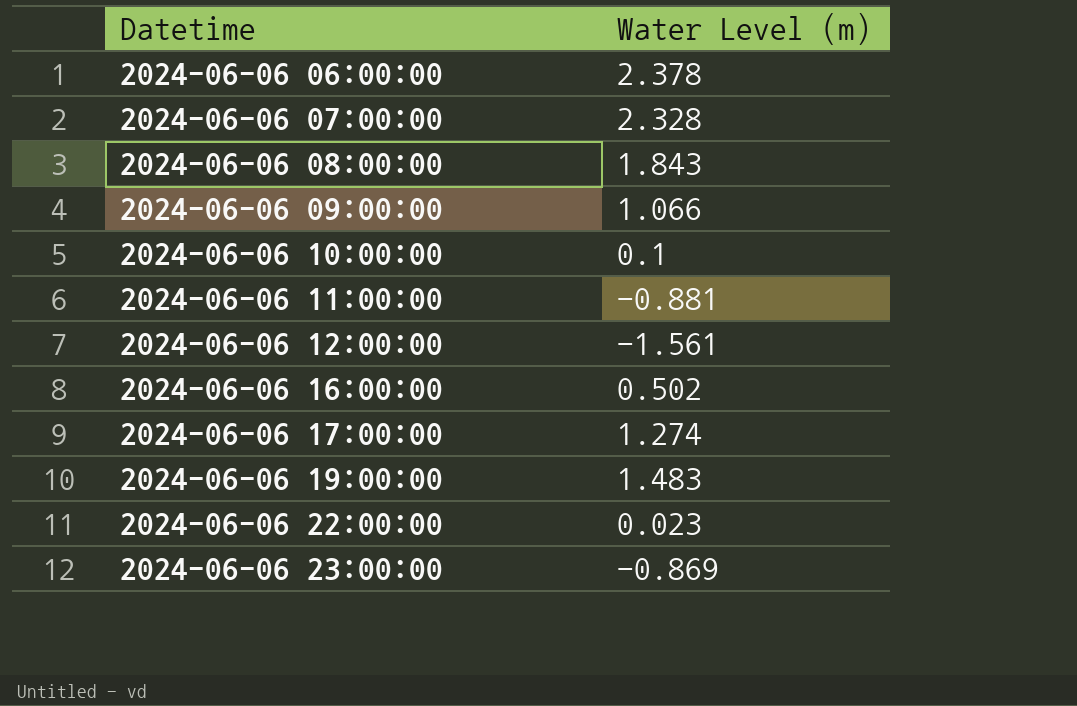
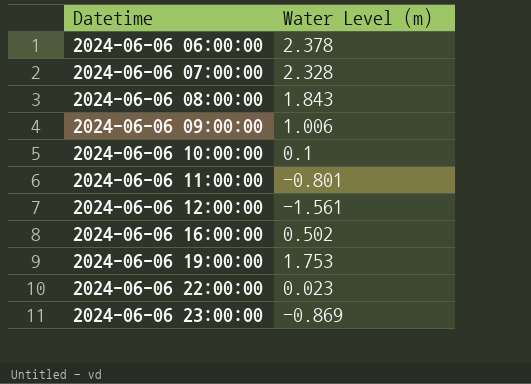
row 2024-06-06 17:00:00: 1.274 -> none
2024-06-06 09:00:00 | Water Level (m): 1.066 -> 1.006
2024-06-06 11:00:00 | Water Level (m): -0.881 -> -0.801
2024-06-06 19:00:00 | Water Level (m): 1.483 -> 1.753

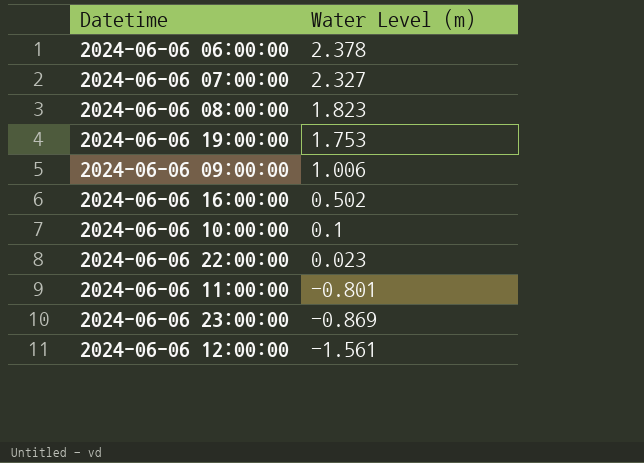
row order: Datetime ascending -> Water Level (m) descending
2024-06-06 07:00:00 | Water Level (m): 2.328 -> 2.327
2024-06-06 08:00:00 | Water Level (m): 1.843 -> 1.823

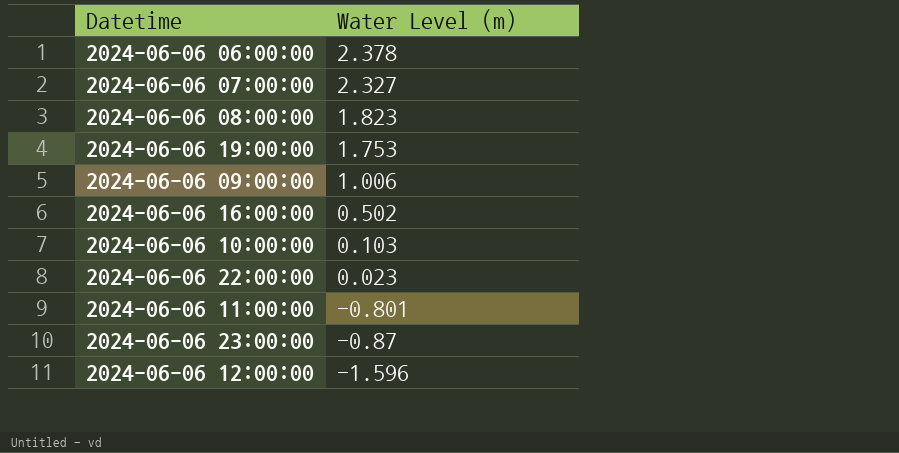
2024-06-06 10:00:00 | Water Level (m): 0.1 -> 0.103
2024-06-06 23:00:00 | Water Level (m): -0.869 -> -0.87
2024-06-06 12:00:00 | Water Level (m): -1.561 -> -1.596

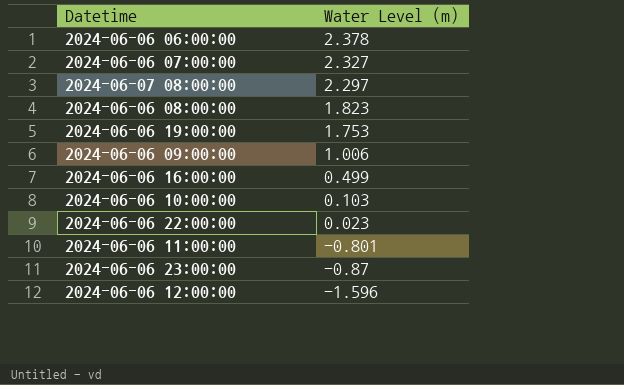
row 2024-06-07 08:00:00: none -> 2.297
2024-06-06 16:00:00 | Water Level (m): 0.502 -> 0.499

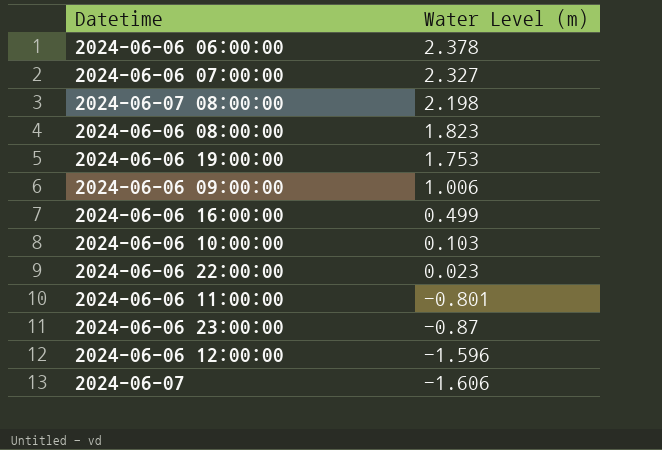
2024-06-07 08:00:00 | Water Level (m): 2.297 -> 2.198
row 2024-06-07: none -> -1.606

